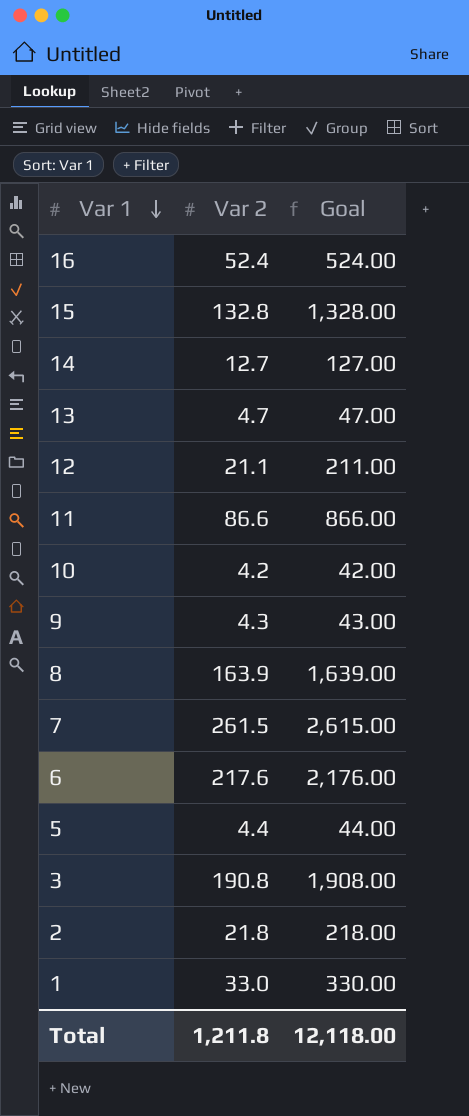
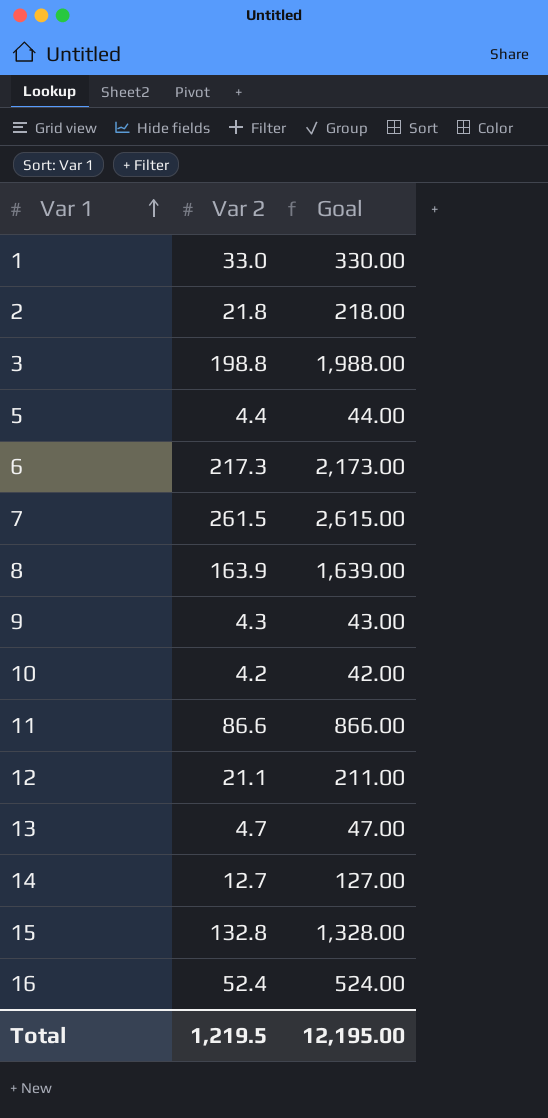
row order: Var 1 descending -> Var 1 ascending
3 | Var 2: 190.8 -> 198.8
3 | Goal: 1,908.00 -> 1,988.00
6 | Var 2: 217.6 -> 217.3
6 | Goal: 2,176.00 -> 2,173.00
Total | Var 2: 1,211.8 -> 1,219.5
Total | Goal: 12,118.00 -> 12,195.00

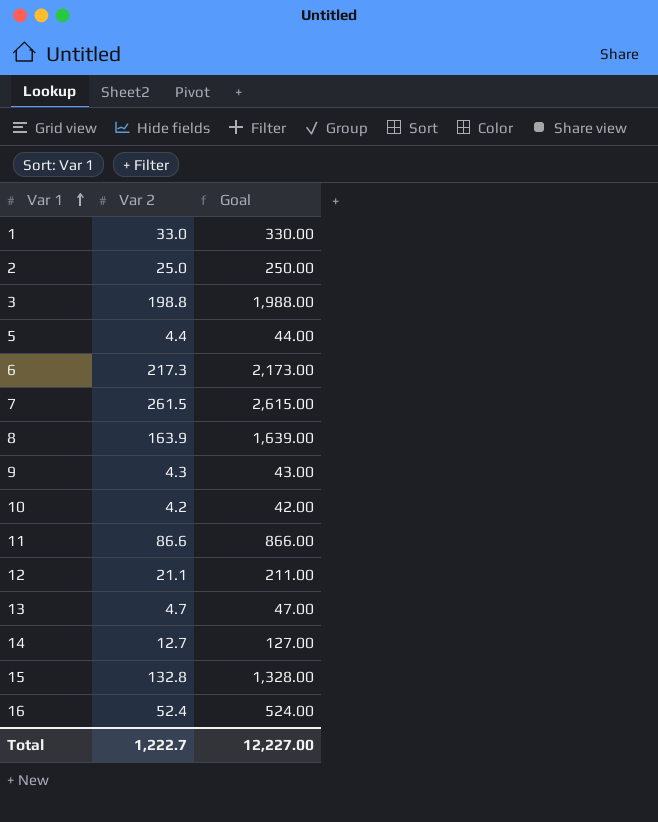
2 | Var 2: 21.8 -> 25.0
2 | Goal: 218.00 -> 250.00
Total | Var 2: 1,219.5 -> 1,222.7
Total | Goal: 12,195.00 -> 12,227.00

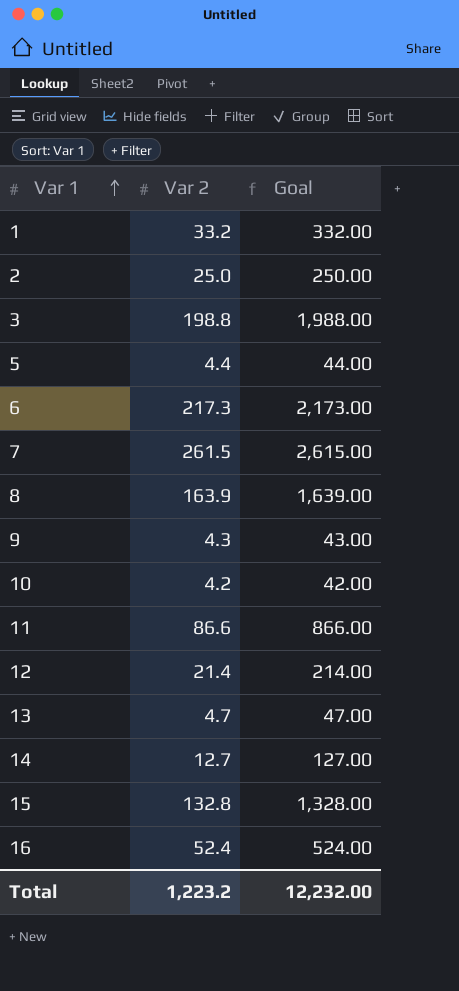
1 | Var 2: 33.0 -> 33.2
1 | Goal: 330.00 -> 332.00
12 | Var 2: 21.1 -> 21.4
12 | Goal: 211.00 -> 214.00
Total | Var 2: 1,222.7 -> 1,223.2
Total | Goal: 12,227.00 -> 12,232.00

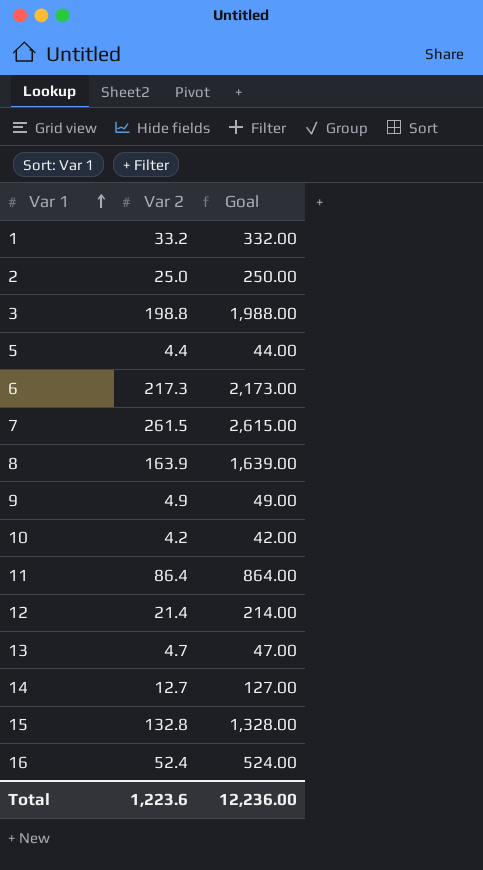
9 | Var 2: 4.3 -> 4.9
9 | Goal: 43.00 -> 49.00
11 | Var 2: 86.6 -> 86.4
11 | Goal: 866.00 -> 864.00
Total | Var 2: 1,223.2 -> 1,223.6
Total | Goal: 12,232.00 -> 12,236.00

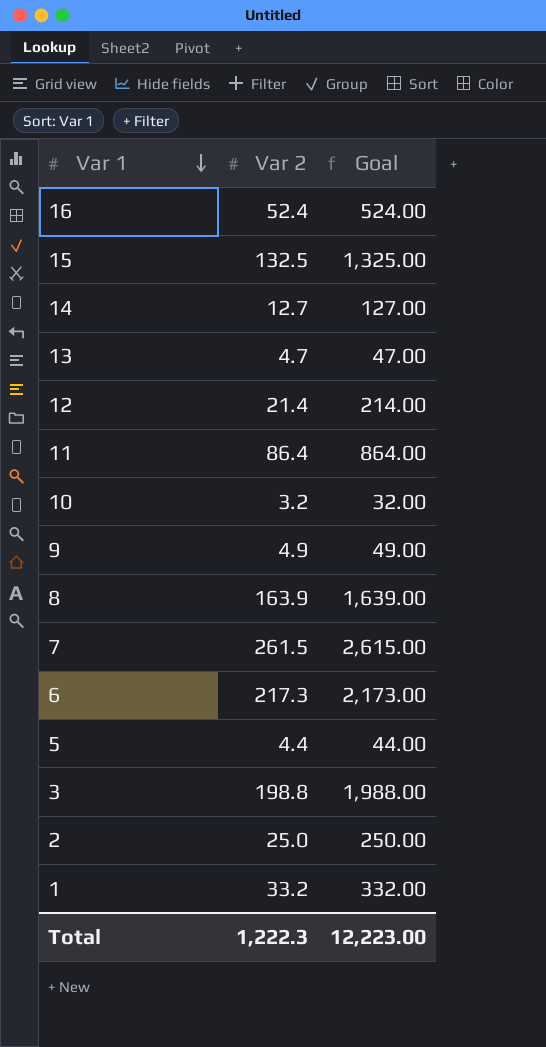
row order: Var 1 ascending -> Var 1 descending
15 | Var 2: 132.8 -> 132.5
15 | Goal: 1,328.00 -> 1,325.00
10 | Var 2: 4.2 -> 3.2
10 | Goal: 42.00 -> 32.00
Total | Var 2: 1,223.6 -> 1,222.3
Total | Goal: 12,236.00 -> 12,223.00

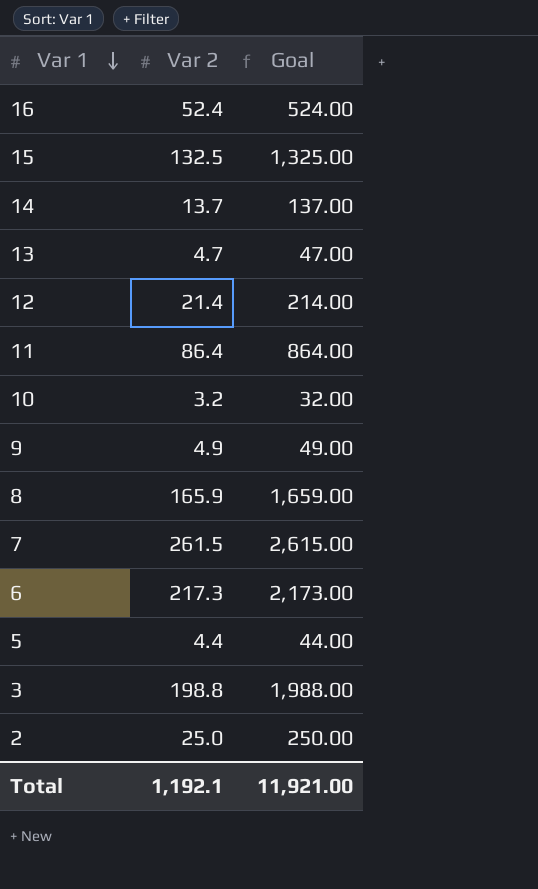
row 1: 33.2 | 332.00 -> none
14 | Var 2: 12.7 -> 13.7
14 | Goal: 127.00 -> 137.00
8 | Var 2: 163.9 -> 165.9
8 | Goal: 1,639.00 -> 1,659.00
Total | Var 2: 1,222.3 -> 1,192.1
Total | Goal: 12,223.00 -> 11,921.00

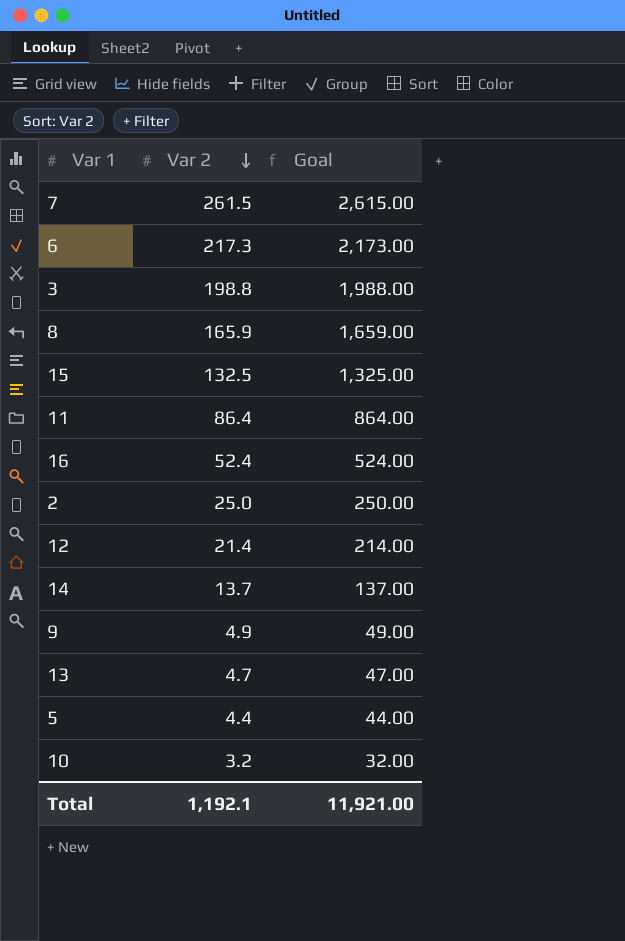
row order: Var 1 descending -> Var 2 descending

